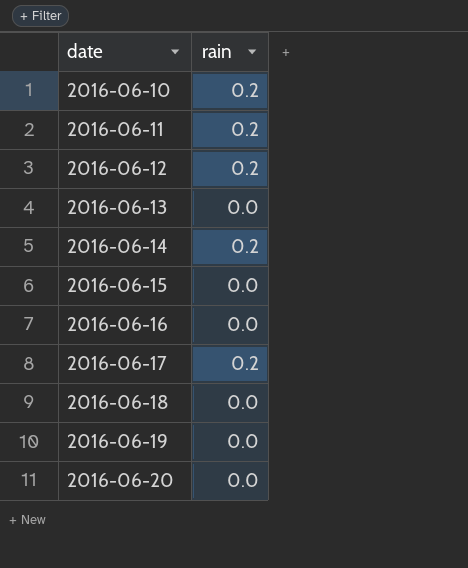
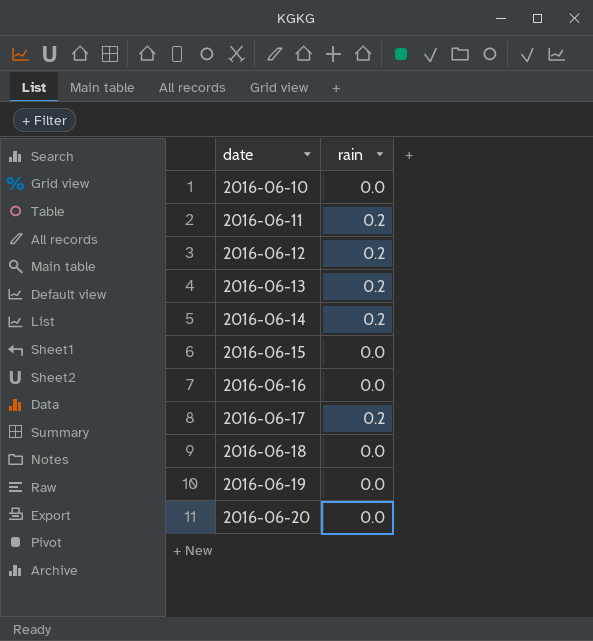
2016-06-10 | rain: 0.2 -> 0.0
2016-06-13 | rain: 0.0 -> 0.2

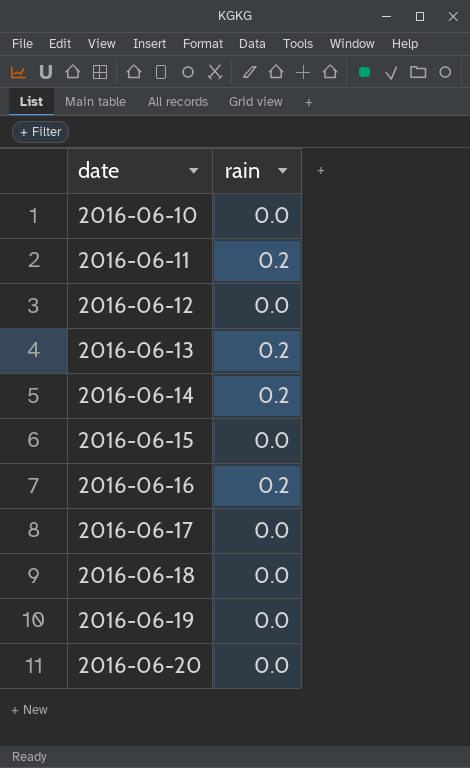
2016-06-12 | rain: 0.2 -> 0.0
2016-06-16 | rain: 0.0 -> 0.2
2016-06-17 | rain: 0.2 -> 0.0

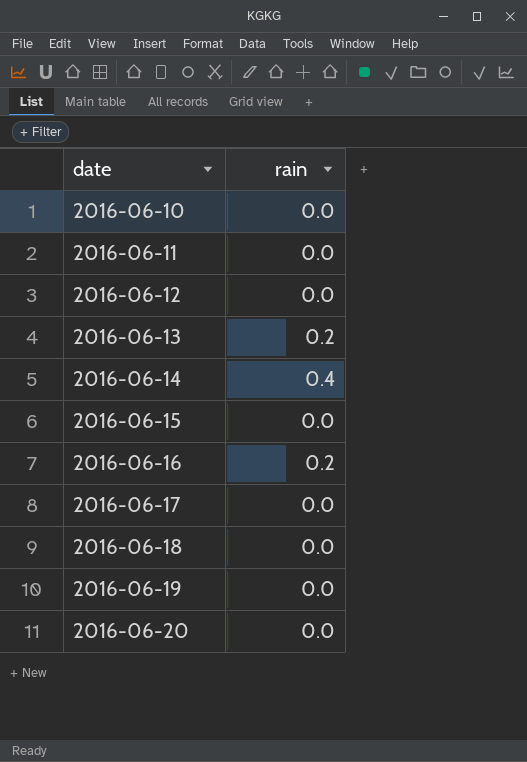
2016-06-11 | rain: 0.2 -> 0.0
2016-06-14 | rain: 0.2 -> 0.4

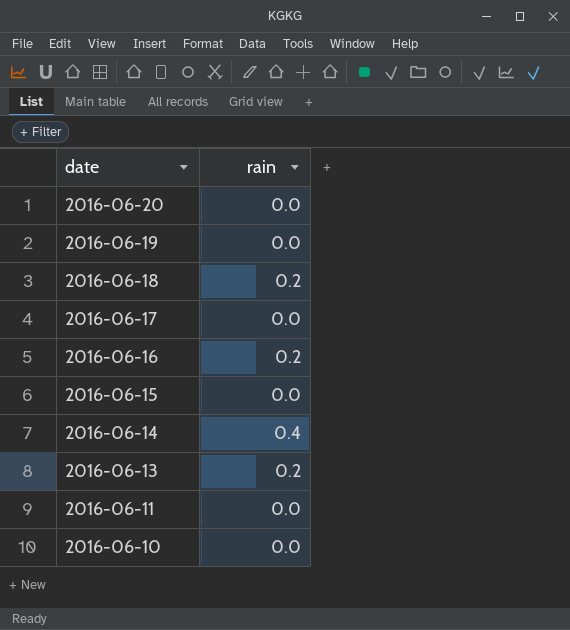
row order: date ascending -> date descending
row 2016-06-12: 0.0 -> none
2016-06-18 | rain: 0.0 -> 0.2

